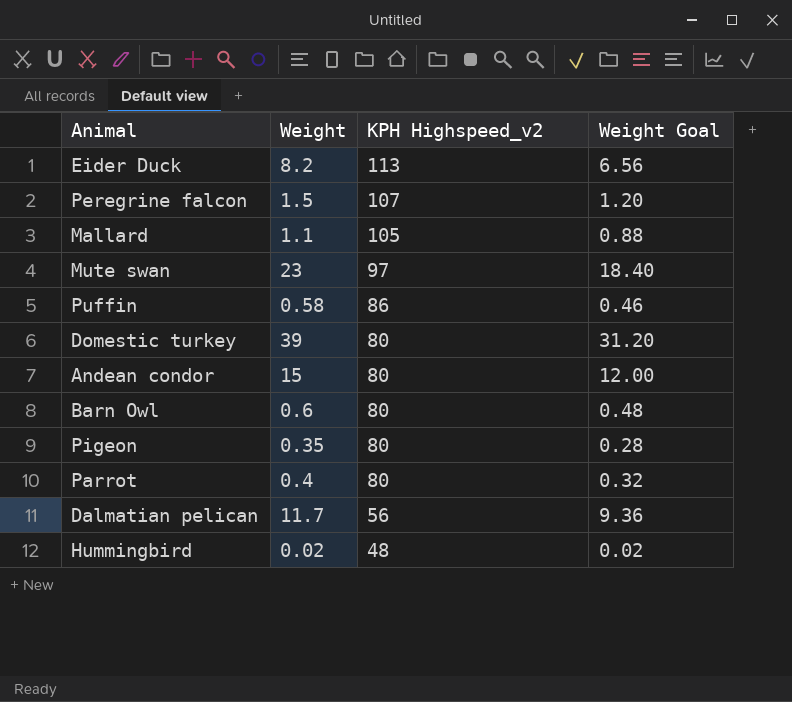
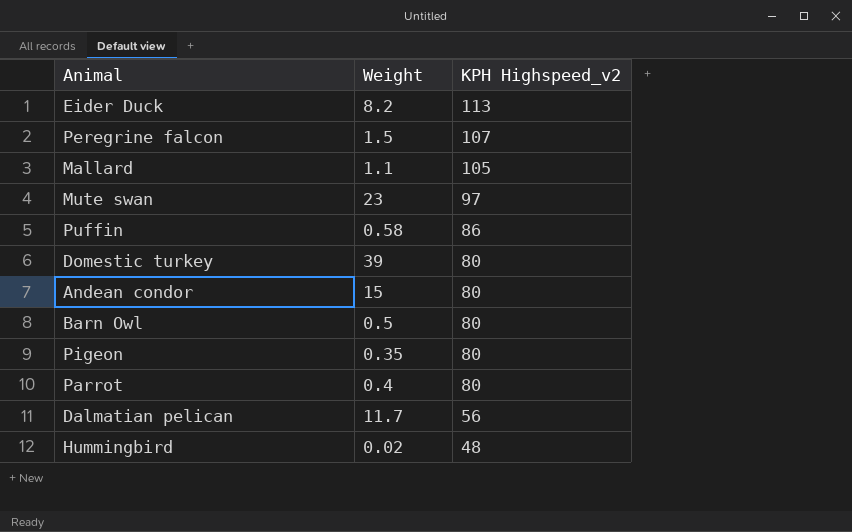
column Weight Goal | formula: [Weight] * 0.8 -> none
Barn Owl | Weight: 0.6 -> 0.5

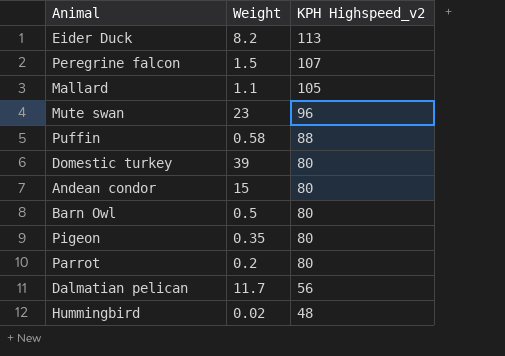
Mute swan | KPH Highspeed_v2: 97 -> 96
Puffin | KPH Highspeed_v2: 86 -> 88
Parrot | Weight: 0.4 -> 0.2

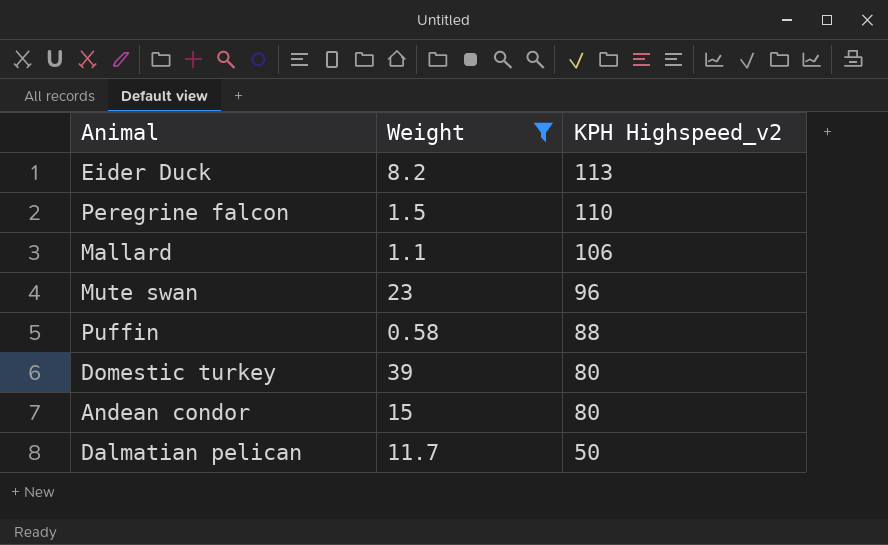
filter: none -> Weight >= 0.58
Peregrine falcon | KPH Highspeed_v2: 107 -> 110
Mallard | KPH Highspeed_v2: 105 -> 106
Dalmatian pelican | KPH Highspeed_v2: 56 -> 50

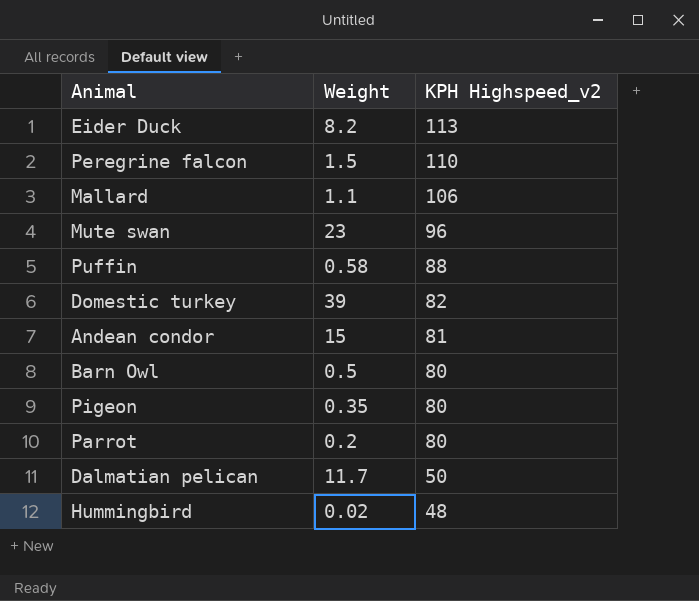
filter: Weight >= 0.58 -> none
Domestic turkey | KPH Highspeed_v2: 80 -> 82
Andean condor | KPH Highspeed_v2: 80 -> 81

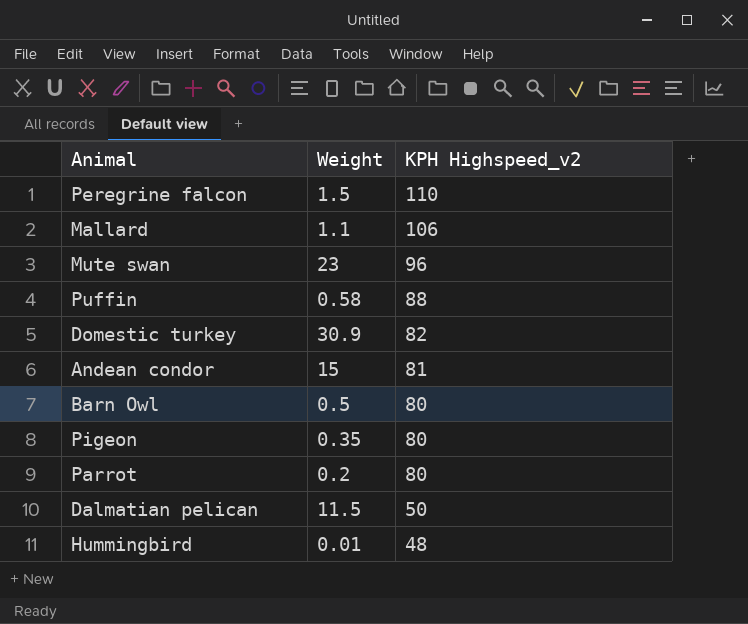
row Eider Duck: 8.2 | 113 -> none
Domestic turkey | Weight: 39 -> 30.9
Dalmatian pelican | Weight: 11.7 -> 11.5
Hummingbird | Weight: 0.02 -> 0.01

